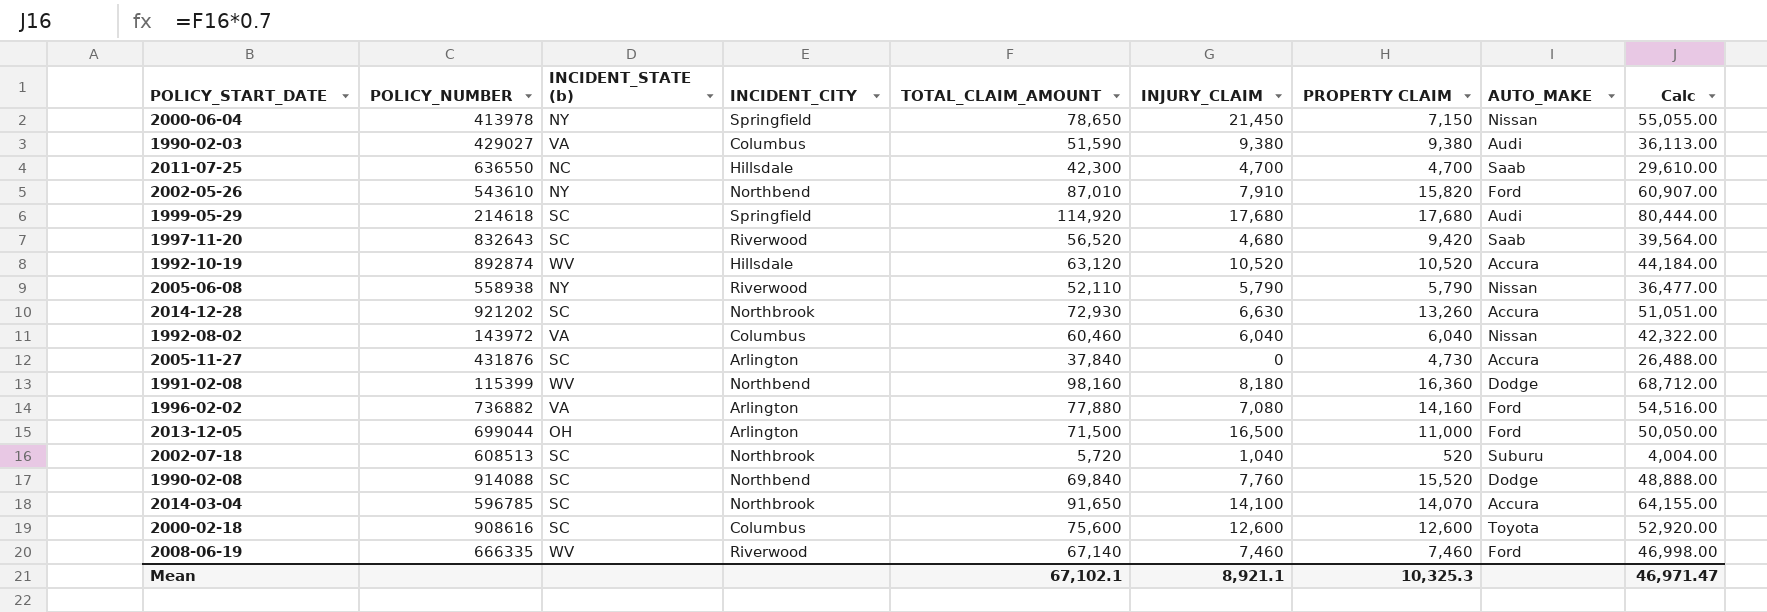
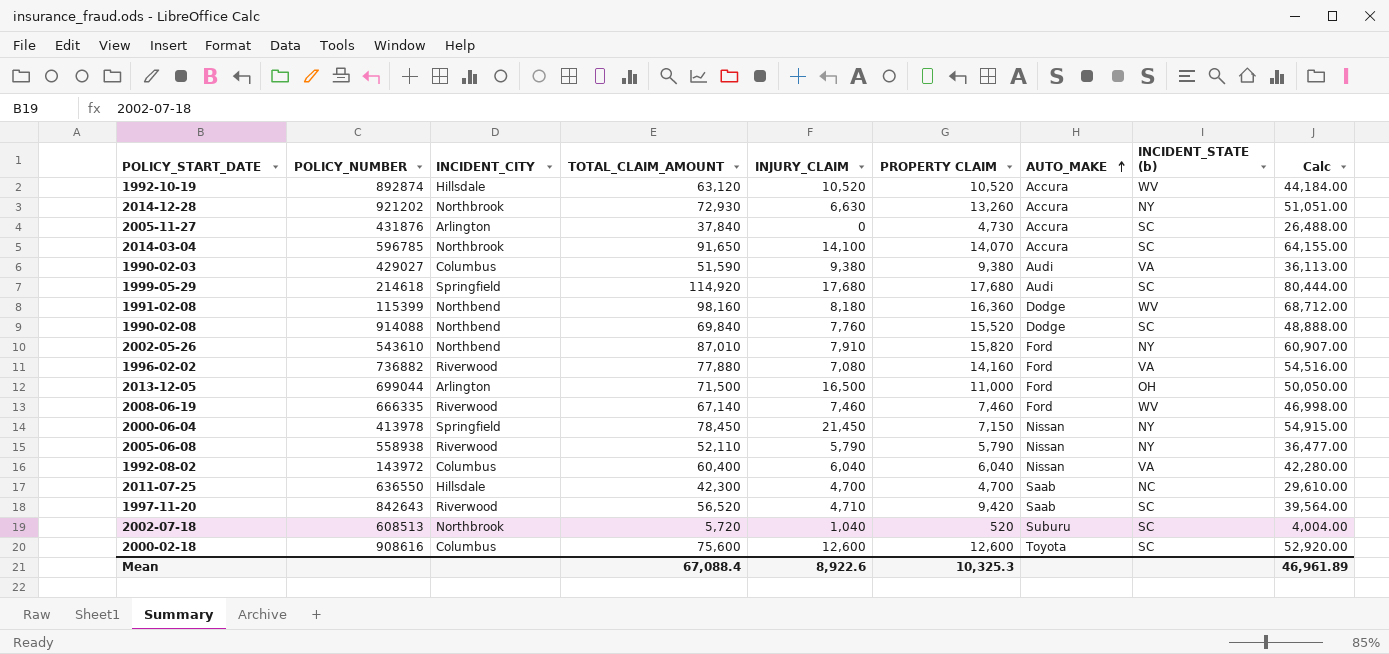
row order: none -> AUTO_MAKE ascending
column INCIDENT_STATE (b) | position: 3 -> 8
2014-12-28 | INCIDENT_STATE (b): SC -> NY
1996-02-02 | INCIDENT_CITY: Arlington -> Riverwood
2000-06-04 | TOTAL_CLAIM_AMOUNT: 78,650 -> 78,450
2000-06-04 | Calc: 55,055.00 -> 54,915.00
1992-08-02 | TOTAL_CLAIM_AMOUNT: 60,460 -> 60,400
1992-08-02 | Calc: 42,322.00 -> 42,280.00
1997-11-20 | POLICY_NUMBER: 832643 -> 842643
1997-11-20 | INJURY_CLAIM: 4,680 -> 4,710
Mean | TOTAL_CLAIM_AMOUNT: 67,102.1 -> 67,088.4
Mean | INJURY_CLAIM: 8,921.1 -> 8,922.6
Mean | Calc: 46,971.47 -> 46,961.89

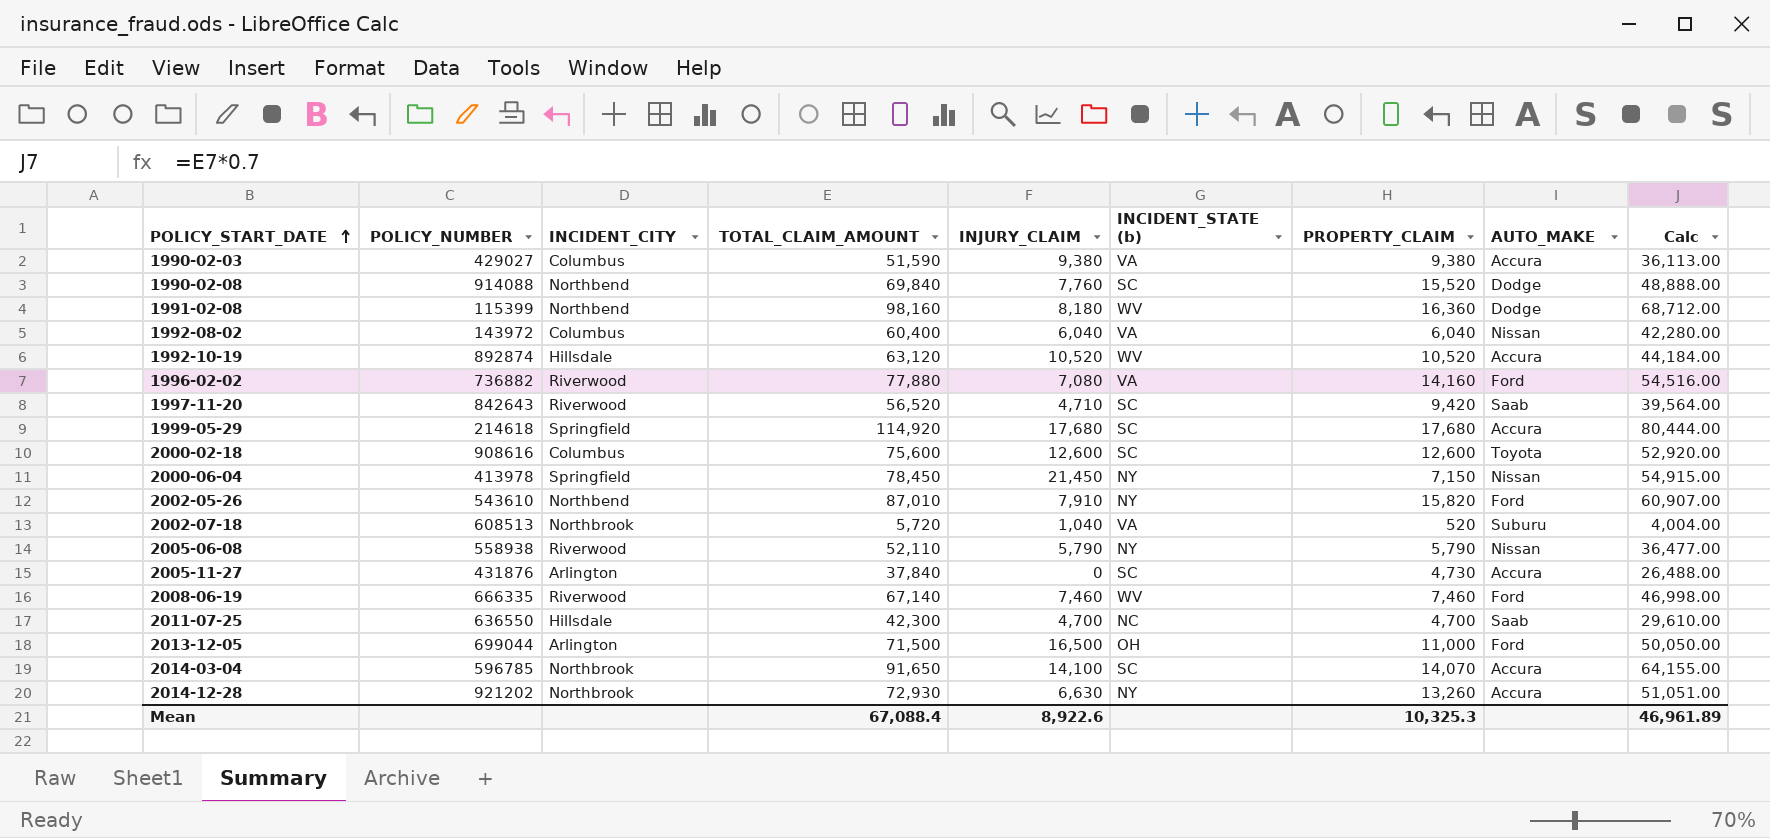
row order: AUTO_MAKE ascending -> POLICY_START_DATE ascending
column INCIDENT_STATE (b) | position: 8 -> 6
column name: PROPERTY CLAIM -> PROPERTY_CLAIM
1990-02-03 | AUTO_MAKE: Audi -> Accura
1999-05-29 | AUTO_MAKE: Audi -> Accura
2002-07-18 | INCIDENT_STATE (b): SC -> VA

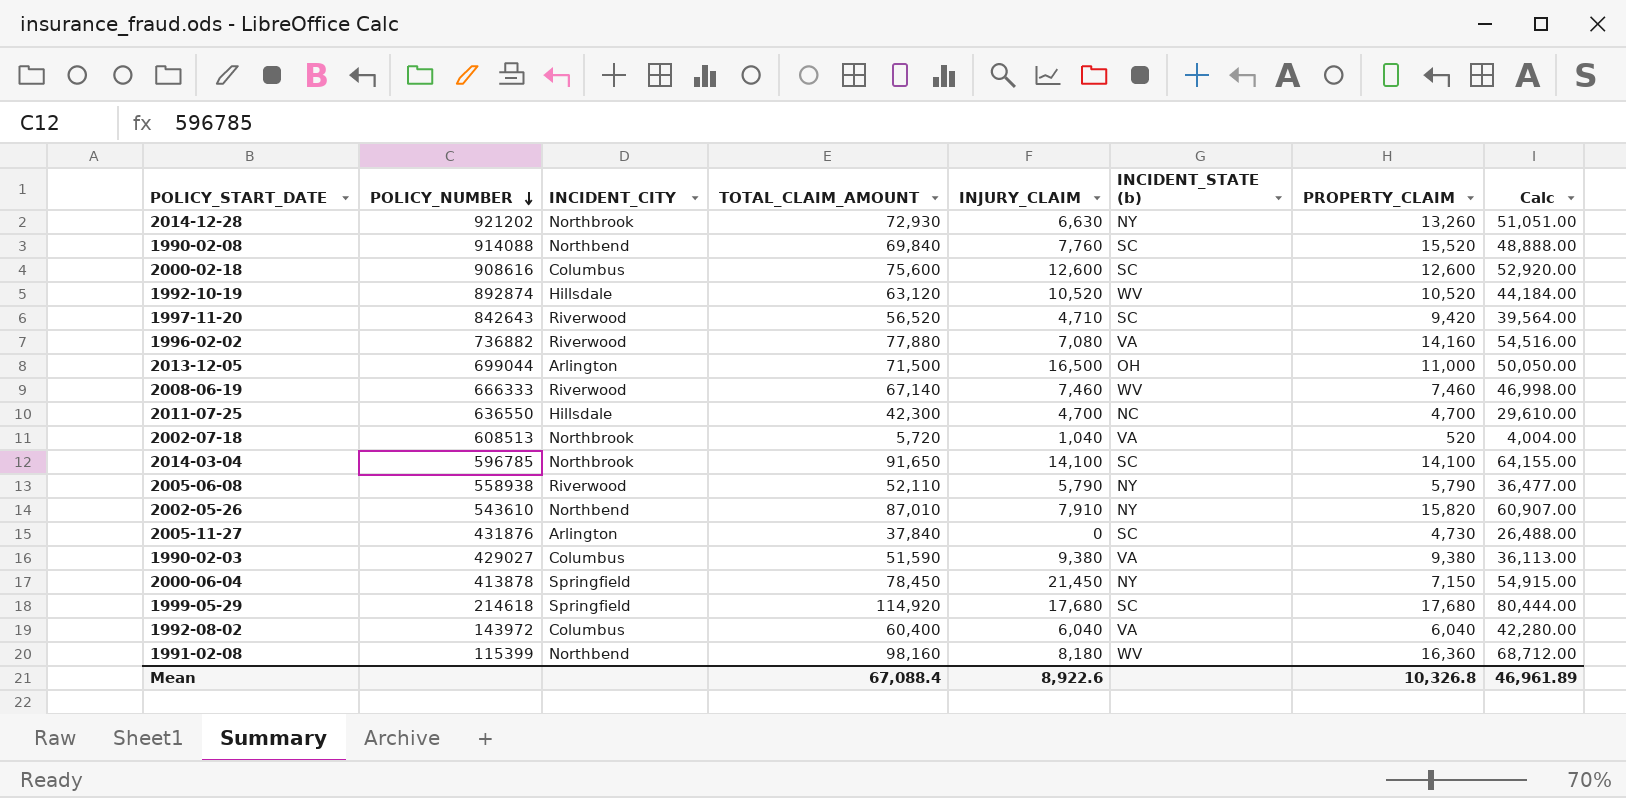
row order: POLICY_START_DATE ascending -> POLICY_NUMBER descending
column AUTO_MAKE | position: 8 -> none
2008-06-19 | POLICY_NUMBER: 666335 -> 666333
2014-03-04 | PROPERTY_CLAIM: 14,070 -> 14,100
2000-06-04 | POLICY_NUMBER: 413978 -> 413878
Mean | PROPERTY_CLAIM: 10,325.3 -> 10,326.8

